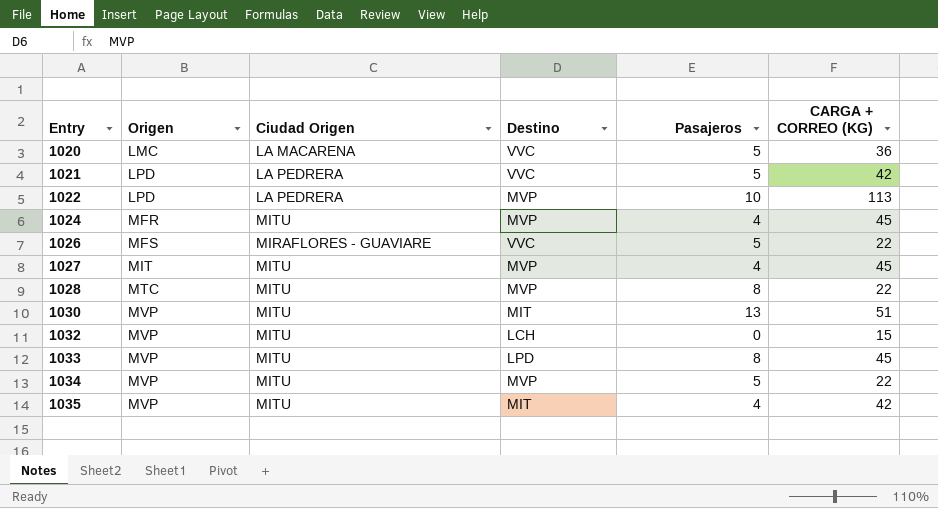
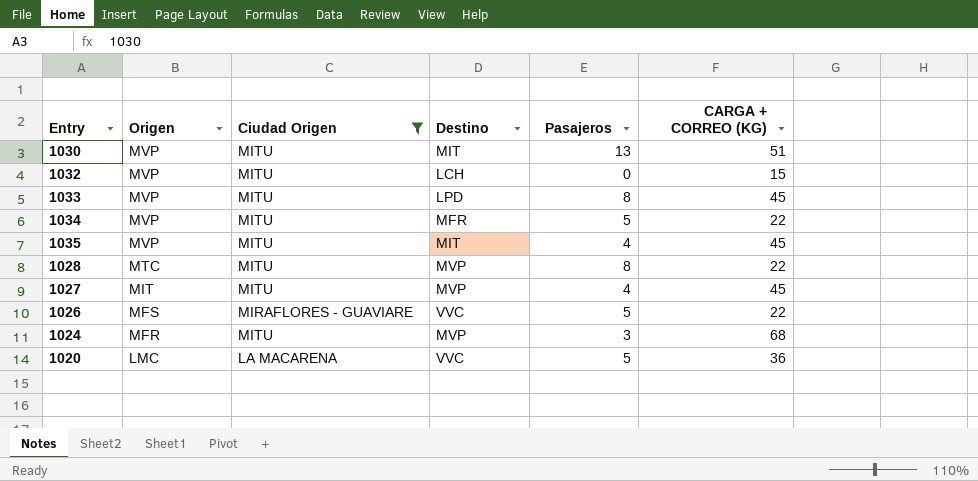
filter: none -> Ciudad Origen != LA PEDRERA
row order: Entry ascending -> Origen descending
1034 | Destino: MVP -> MFR
1035 | CARGA + CORREO (KG): 42 -> 45
1024 | Pasajeros: 4 -> 3
1024 | CARGA + CORREO (KG): 45 -> 68

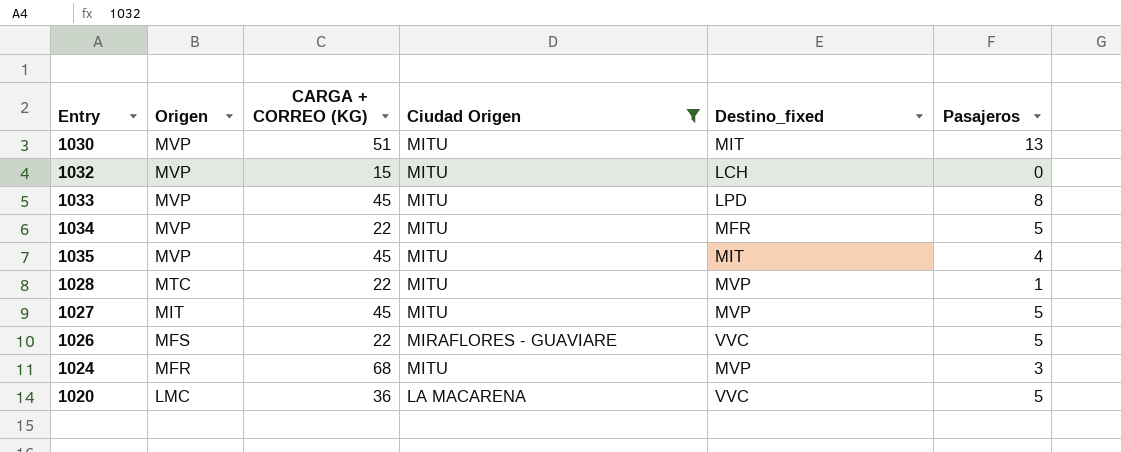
column CARGA + CORREO (KG) | position: 6 -> 3
column name: Destino -> Destino_fixed
1028 | Pasajeros: 8 -> 1
1027 | Pasajeros: 4 -> 5

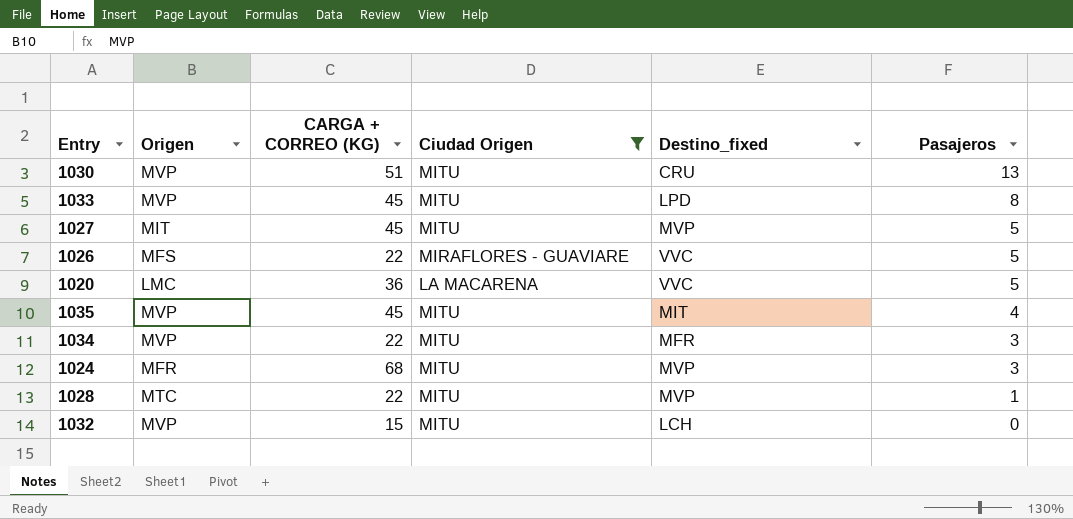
row order: Origen descending -> Pasajeros descending
1030 | Destino_fixed: MIT -> CRU
1034 | Pasajeros: 5 -> 3

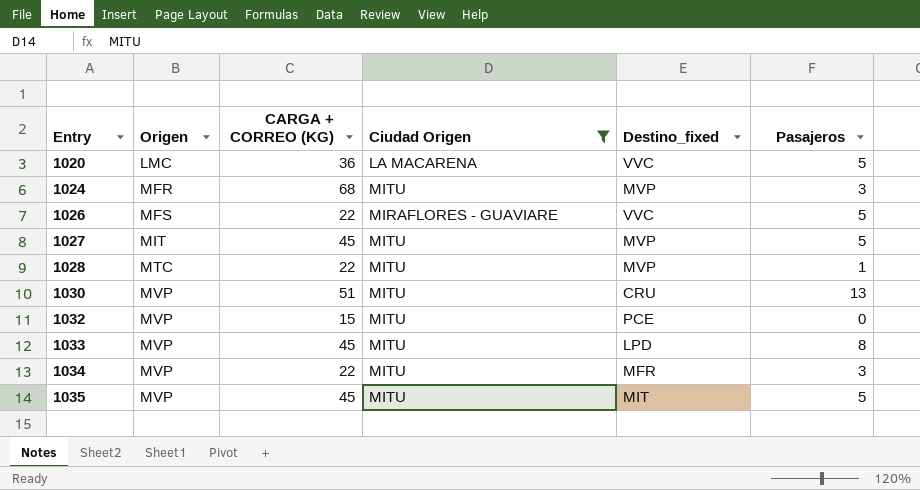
row order: Pasajeros descending -> Entry ascending
1032 | Destino_fixed: LCH -> PCE
1035 | Pasajeros: 4 -> 5

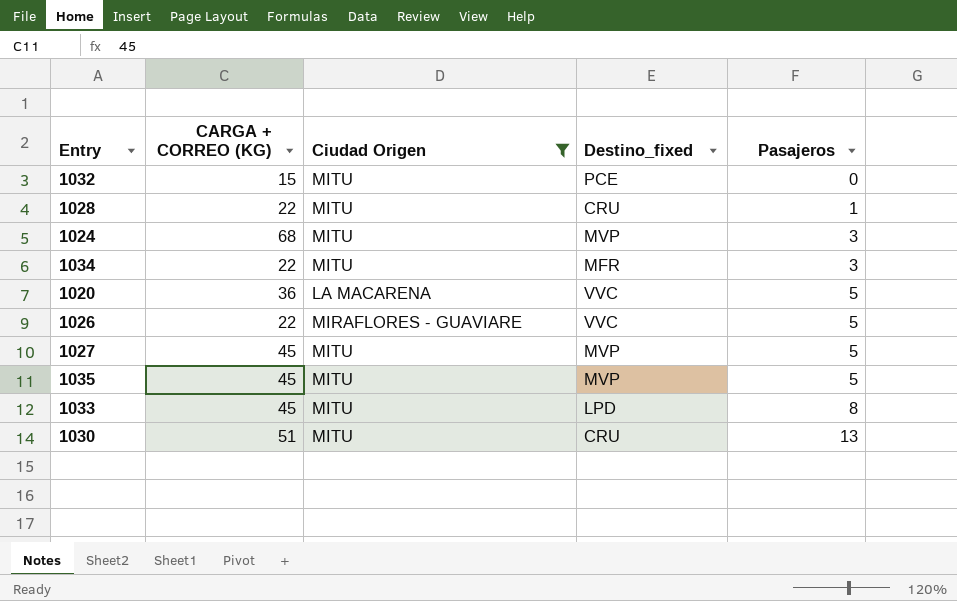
row order: Entry ascending -> Pasajeros ascending
column Origen | position: 2 -> none
1028 | Destino_fixed: MVP -> CRU
1035 | Destino_fixed: MIT -> MVP

